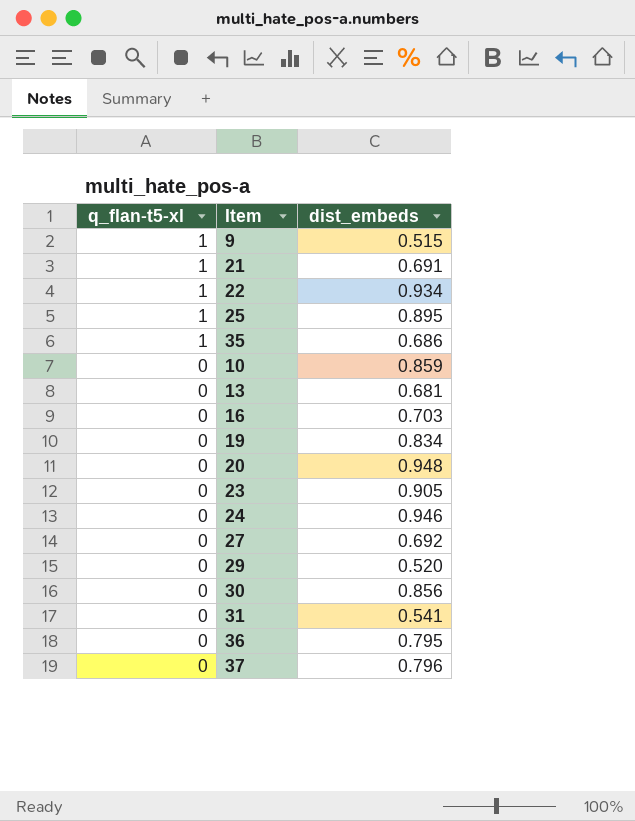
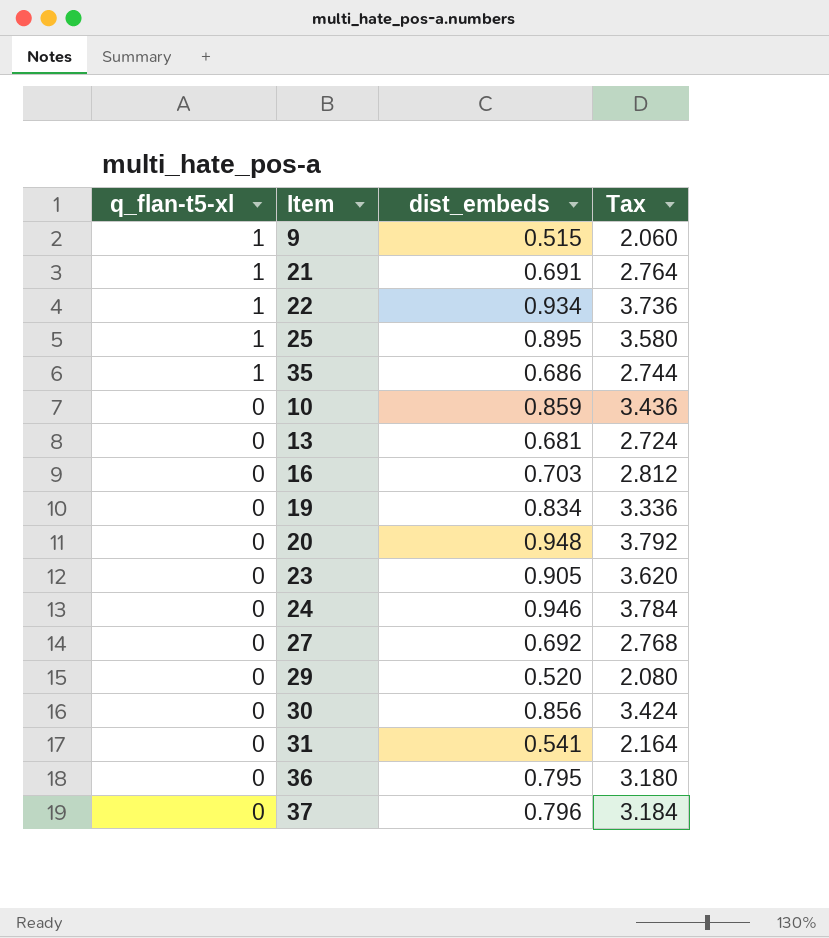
column Tax | formula: none -> [dist_embeds] * 4

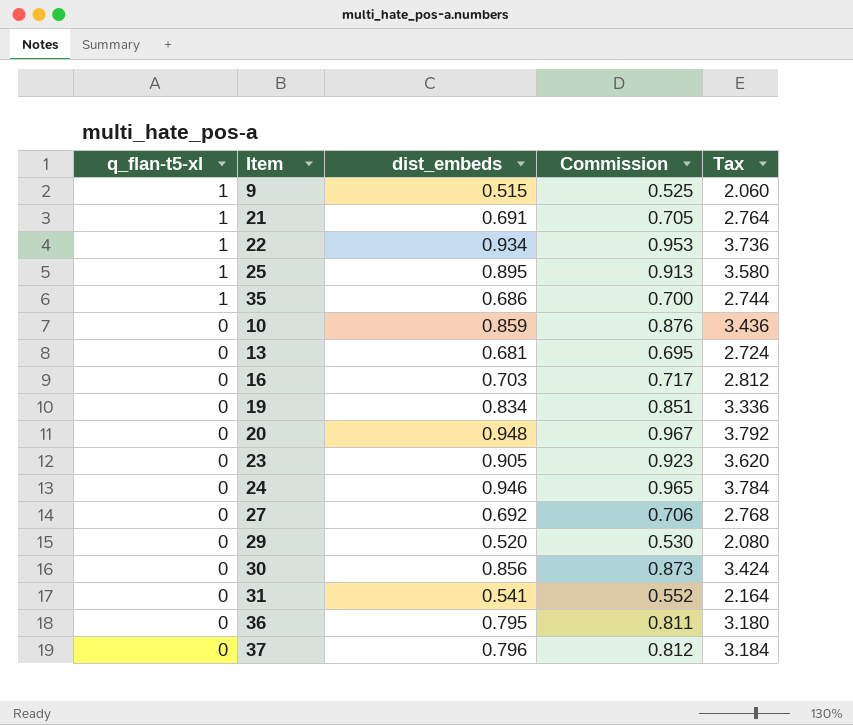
column Commission | formula: none -> [dist_embeds] * 1.02

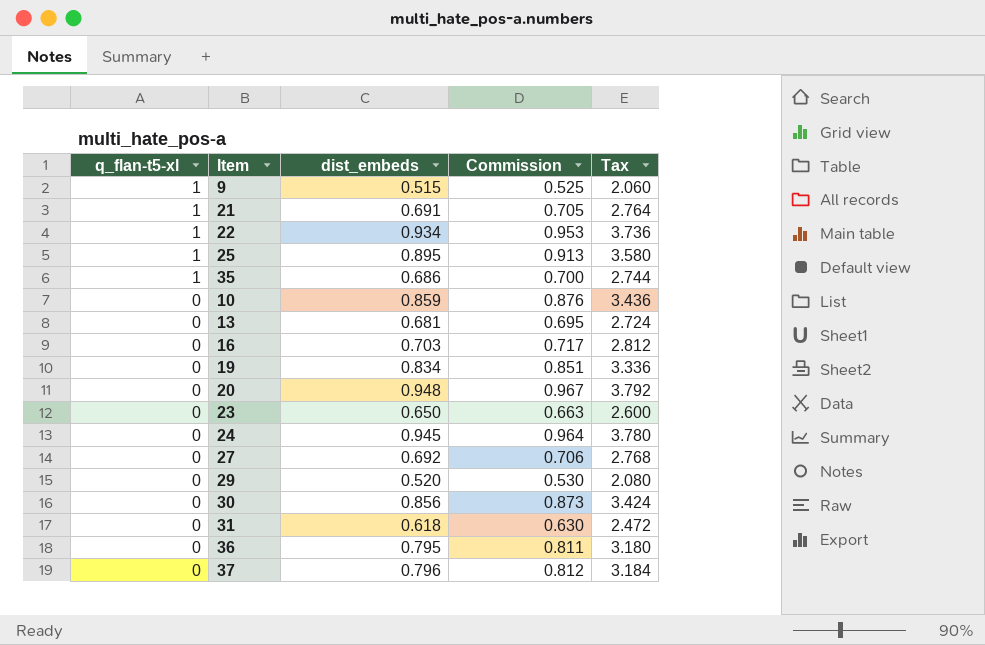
23 | dist_embeds: 0.905 -> 0.650
23 | Commission: 0.923 -> 0.663
23 | Tax: 3.620 -> 2.600
24 | dist_embeds: 0.946 -> 0.945
24 | Commission: 0.965 -> 0.964
24 | Tax: 3.784 -> 3.780
31 | dist_embeds: 0.541 -> 0.618
31 | Commission: 0.552 -> 0.630
31 | Tax: 2.164 -> 2.472

